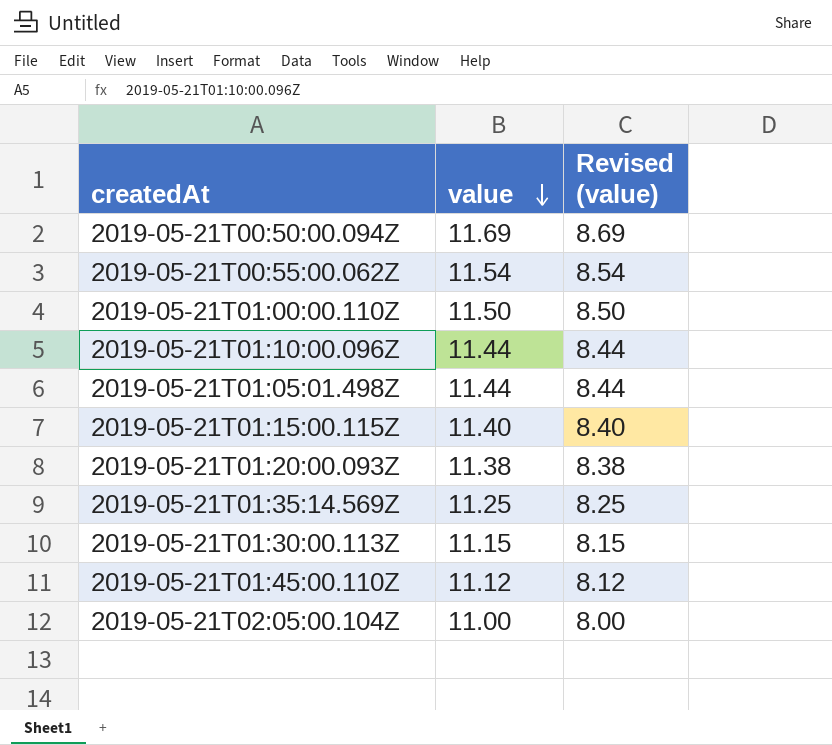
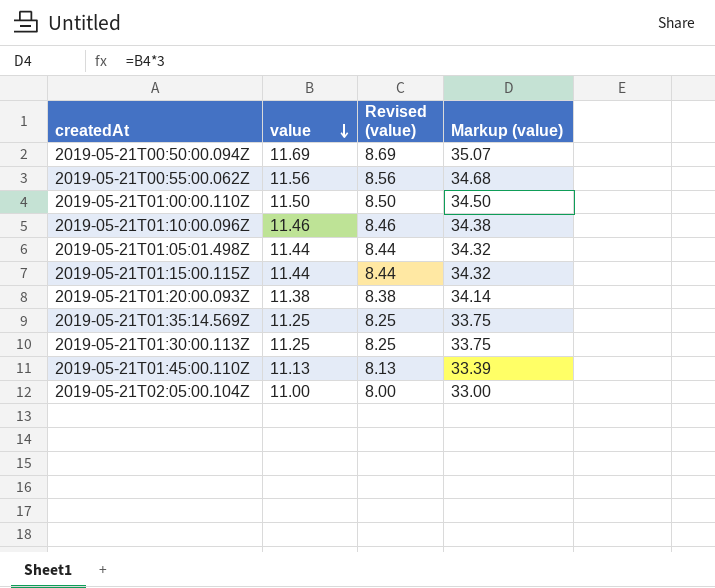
column Markup (value) | formula: none -> [value] * 3
2019-05-21T00:55:00.062Z | value: 11.54 -> 11.56
2019-05-21T00:55:00.062Z | Revised (value): 8.54 -> 8.56
2019-05-21T01:10:00.096Z | value: 11.44 -> 11.46
2019-05-21T01:10:00.096Z | Revised (value): 8.44 -> 8.46
2019-05-21T01:15:00.115Z | value: 11.40 -> 11.44
2019-05-21T01:15:00.115Z | Revised (value): 8.40 -> 8.44
2019-05-21T01:30:00.113Z | value: 11.15 -> 11.25
2019-05-21T01:30:00.113Z | Revised (value): 8.15 -> 8.25
2019-05-21T01:45:00.110Z | value: 11.12 -> 11.13
2019-05-21T01:45:00.110Z | Revised (value): 8.12 -> 8.13

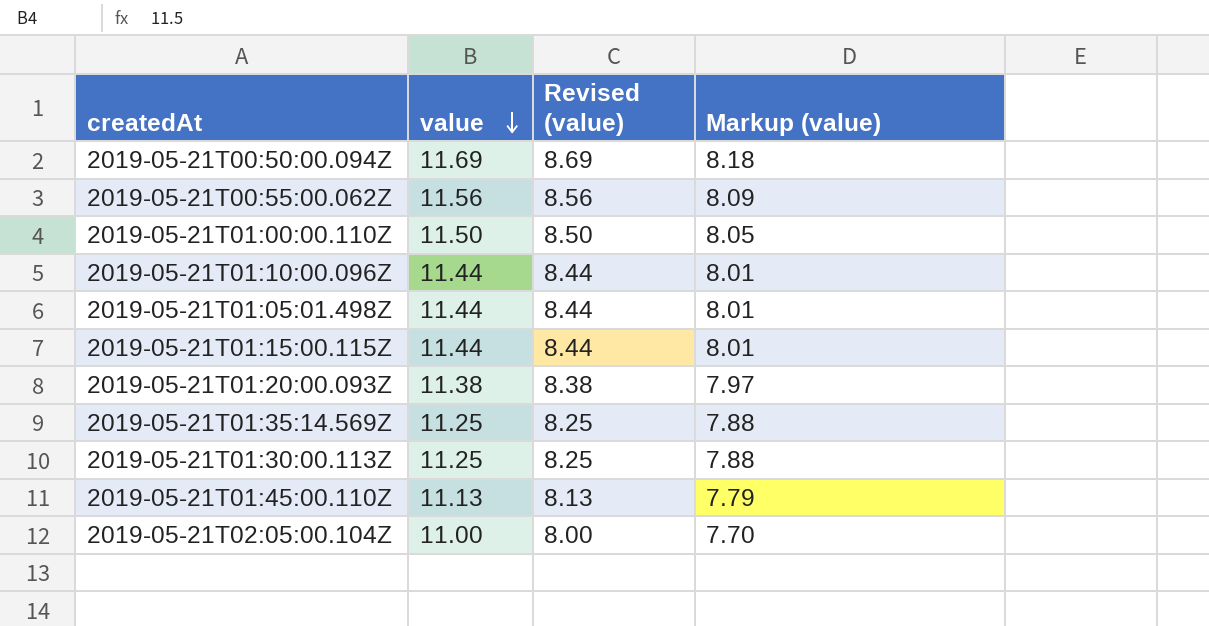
column Markup (value) | formula: [value] * 3 -> [value] * 0.7
2019-05-21T01:10:00.096Z | value: 11.46 -> 11.44
2019-05-21T01:10:00.096Z | Revised (value): 8.46 -> 8.44

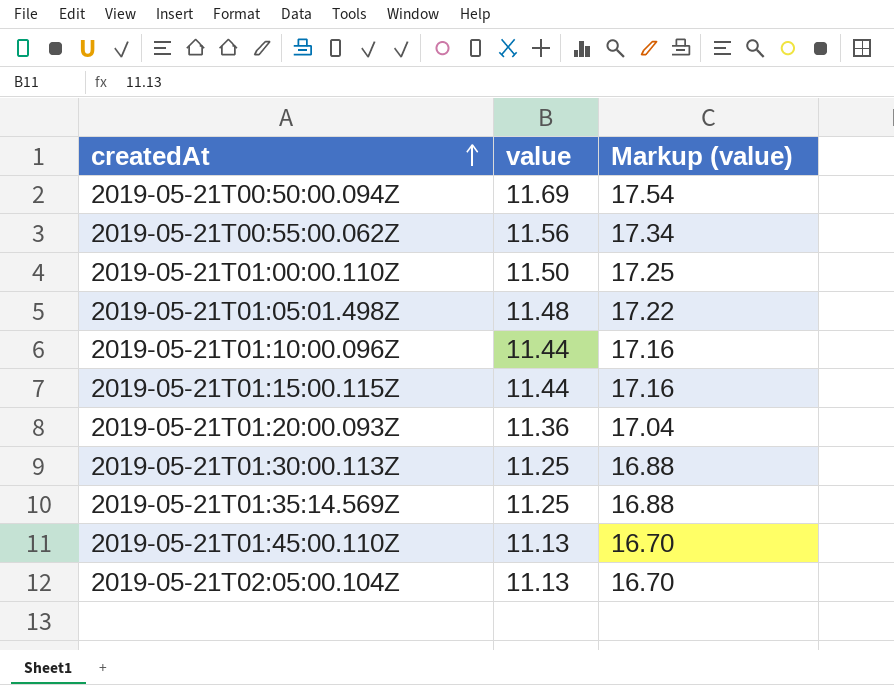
row order: value descending -> createdAt ascending
column Revised (value) | formula: [value] - 3 -> none
column Markup (value) | formula: [value] * 0.7 -> [value] * 1.5
2019-05-21T01:05:01.498Z | value: 11.44 -> 11.48
2019-05-21T01:20:00.093Z | value: 11.38 -> 11.36
2019-05-21T02:05:00.104Z | value: 11.00 -> 11.13

